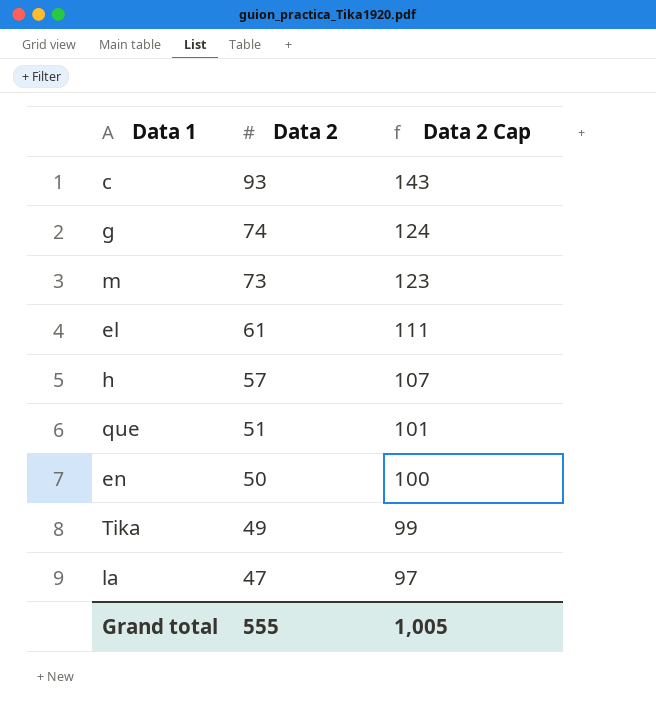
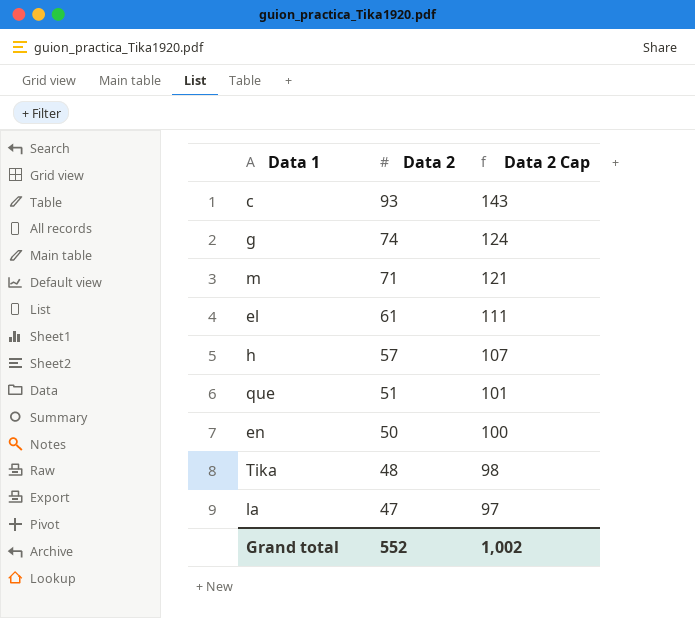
m | Data 2: 73 -> 71
m | Data 2 Cap: 123 -> 121
Tika | Data 2: 49 -> 48
Tika | Data 2 Cap: 99 -> 98
Grand total | Data 2: 555 -> 552
Grand total | Data 2 Cap: 1,005 -> 1,002

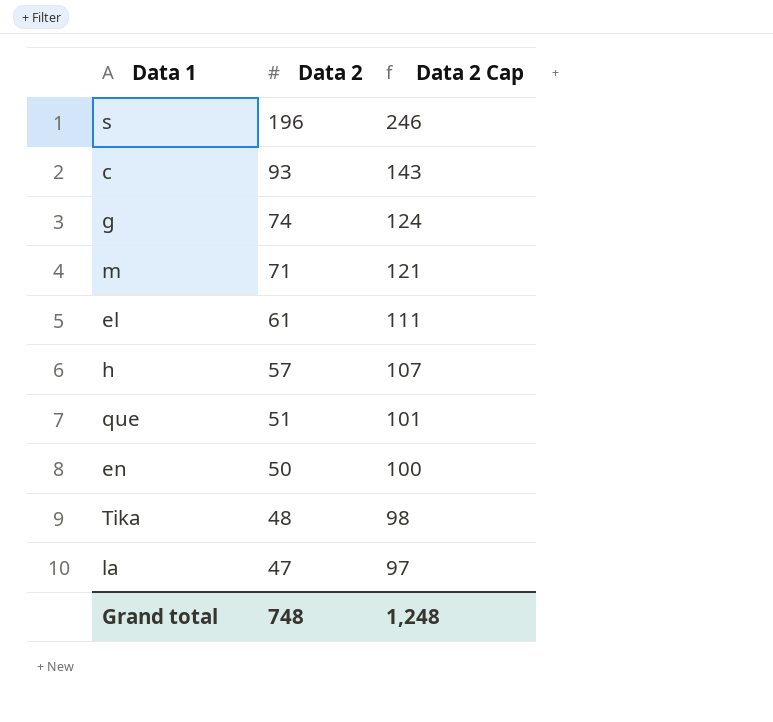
row s: none -> 196 | 246
Grand total | Data 2: 552 -> 748
Grand total | Data 2 Cap: 1,002 -> 1,248

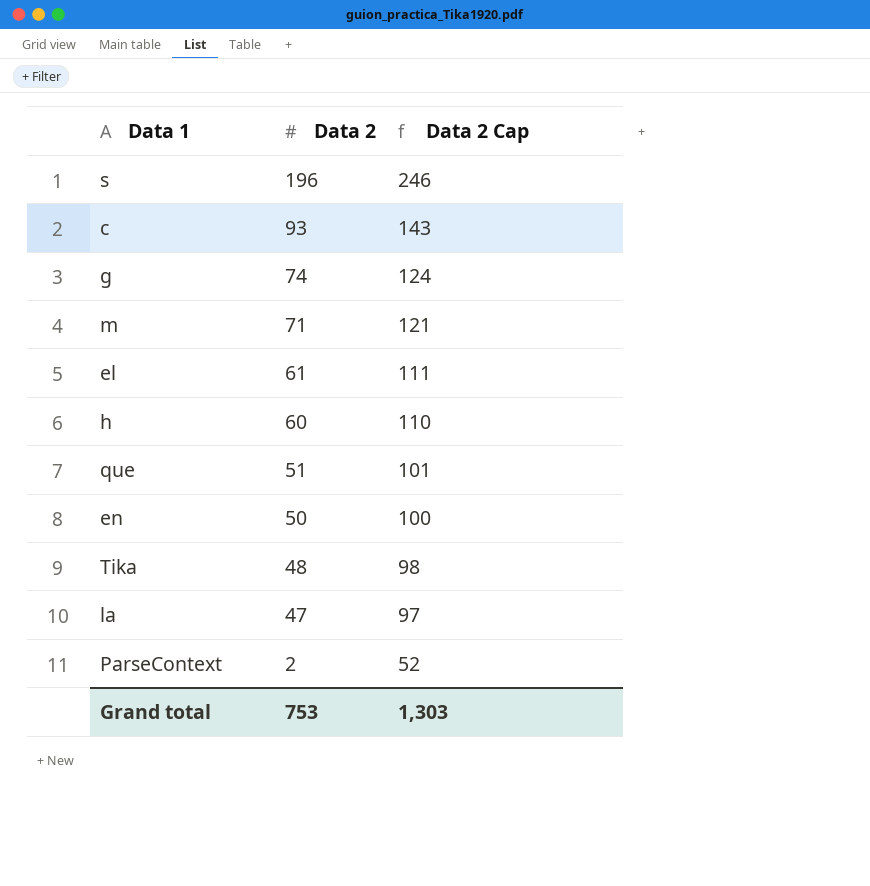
h | Data 2: 57 -> 60
h | Data 2 Cap: 107 -> 110
row ParseContext: none -> 2 | 52
Grand total | Data 2: 748 -> 753
Grand total | Data 2 Cap: 1,248 -> 1,303

